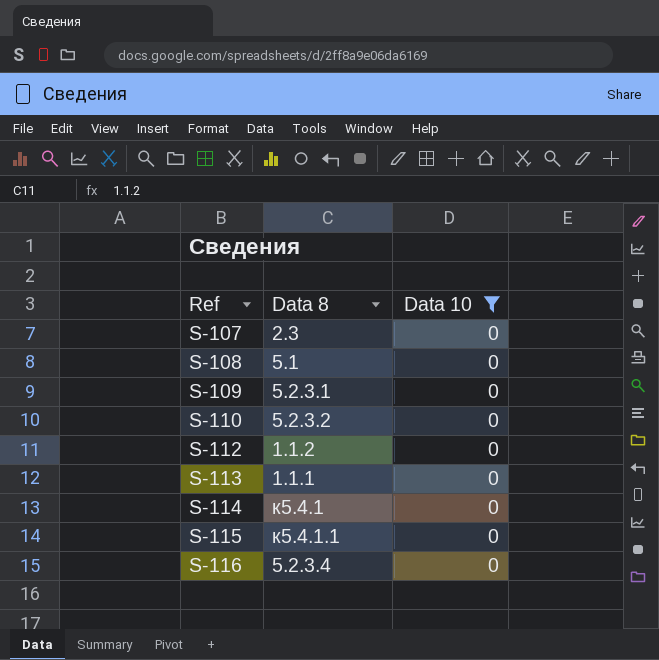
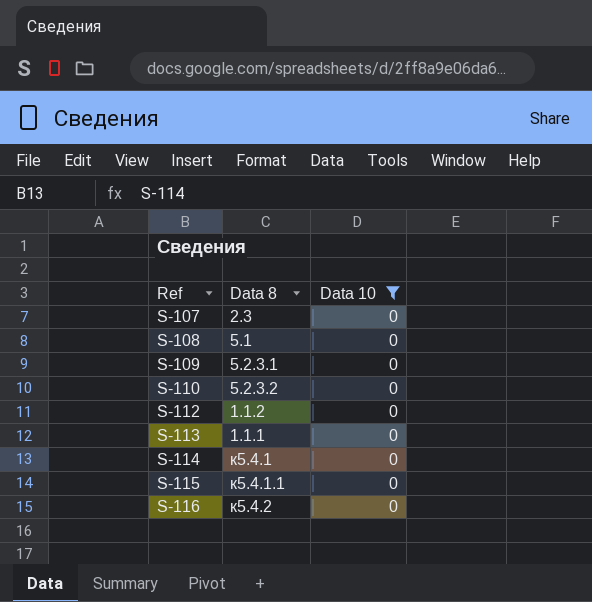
S-116 | Data 8: 5.2.3.4 -> к5.4.2

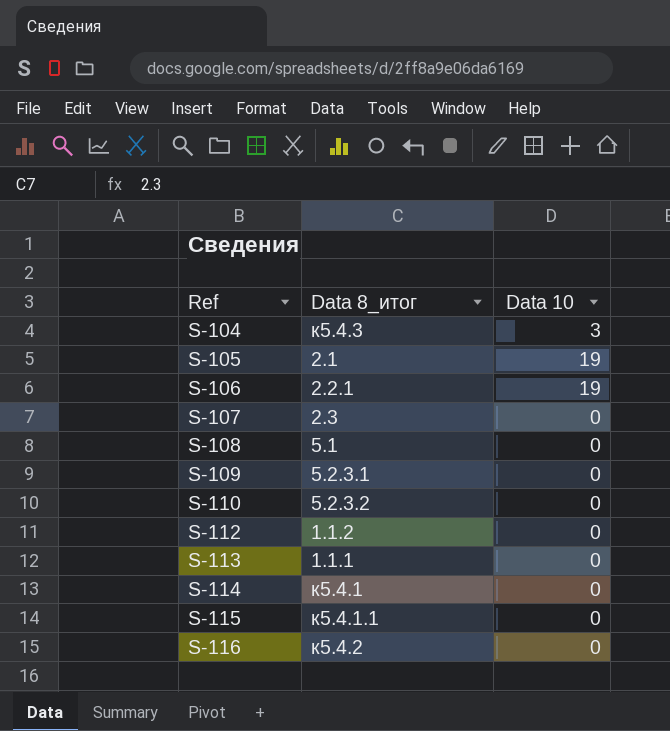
filter: Data 10 = 0 -> none
column name: Data 8 -> Data 8_итог

